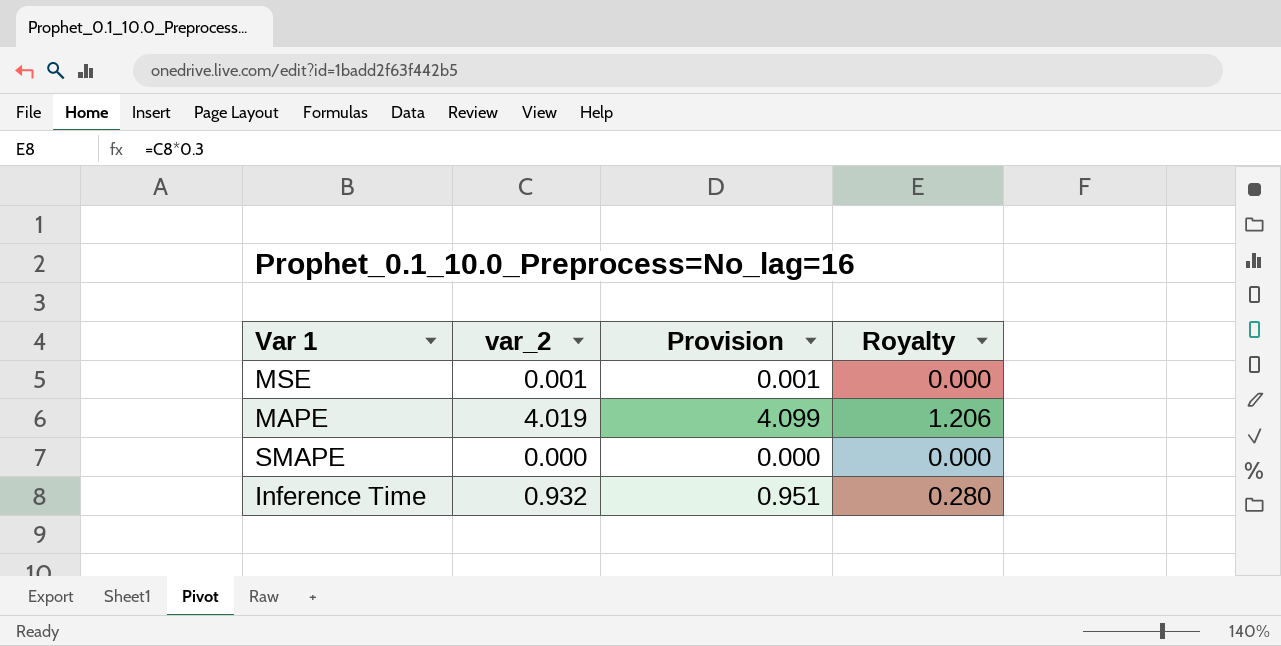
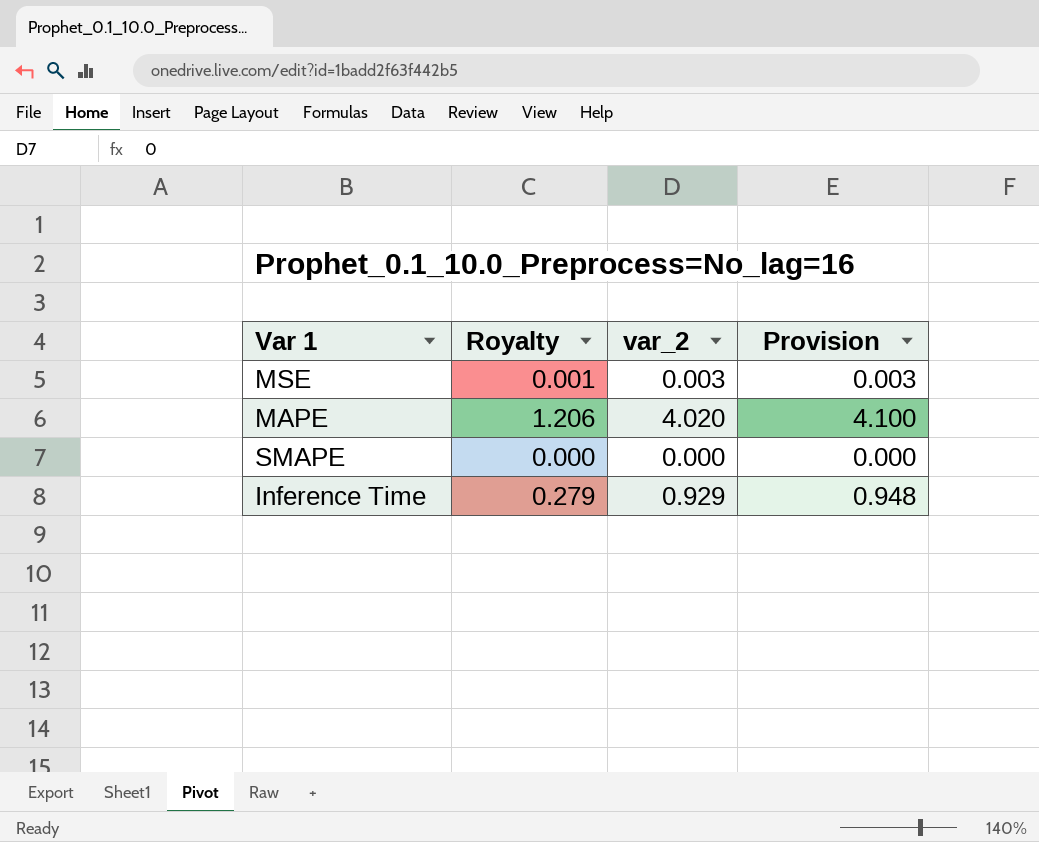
column Royalty | position: 4 -> 2
MSE | Royalty: 0.000 -> 0.001
MSE | var_2: 0.001 -> 0.003
MSE | Provision: 0.001 -> 0.003
MAPE | var_2: 4.019 -> 4.020
MAPE | Provision: 4.099 -> 4.100
Inference Time | Royalty: 0.280 -> 0.279
Inference Time | var_2: 0.932 -> 0.929
Inference Time | Provision: 0.951 -> 0.948

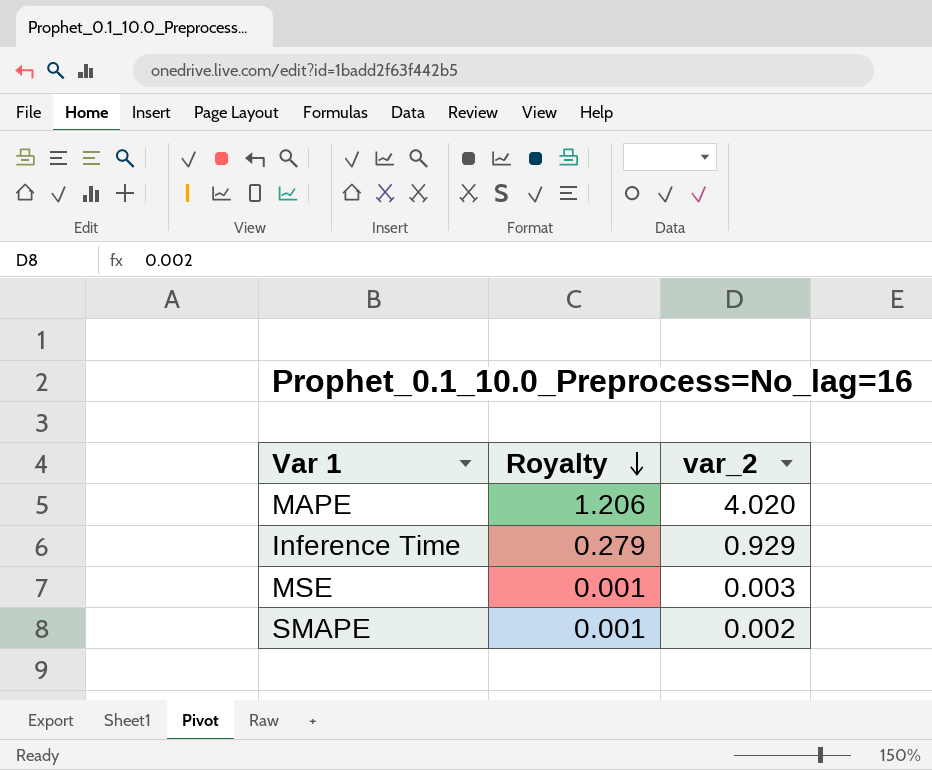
row order: none -> Royalty descending
column Provision | formula: [var_2] * 1.02 -> none
SMAPE | Royalty: 0.000 -> 0.001
SMAPE | var_2: 0.000 -> 0.002

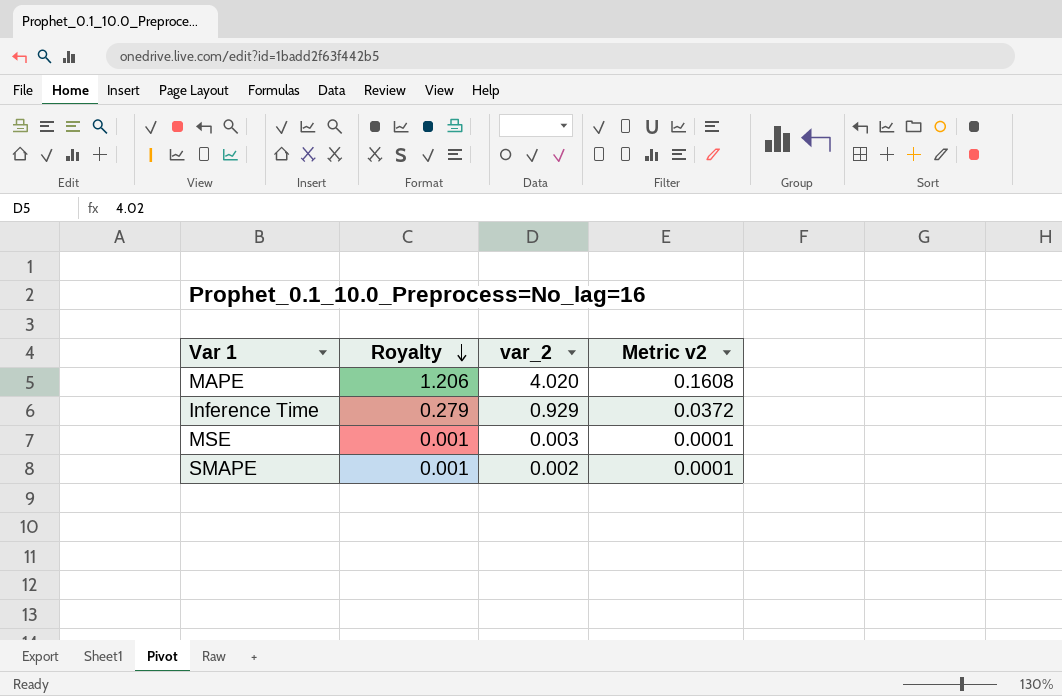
column Metric v2 | formula: none -> [var_2] * 0.04

